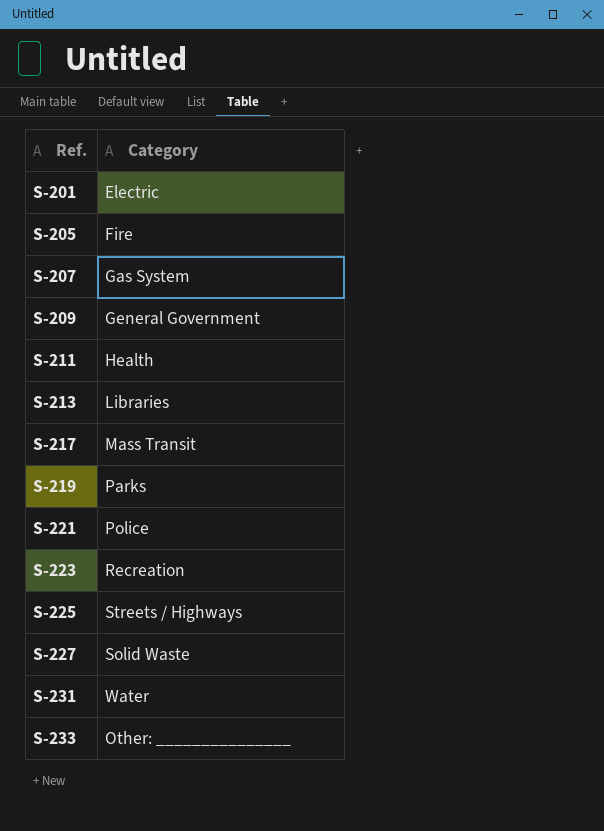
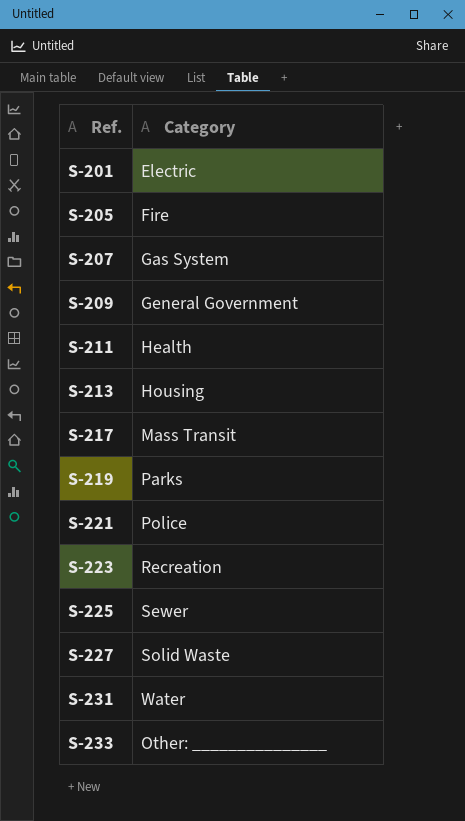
S-213 | Category: Libraries -> Housing
S-225 | Category: Streets / Highways -> Sewer

